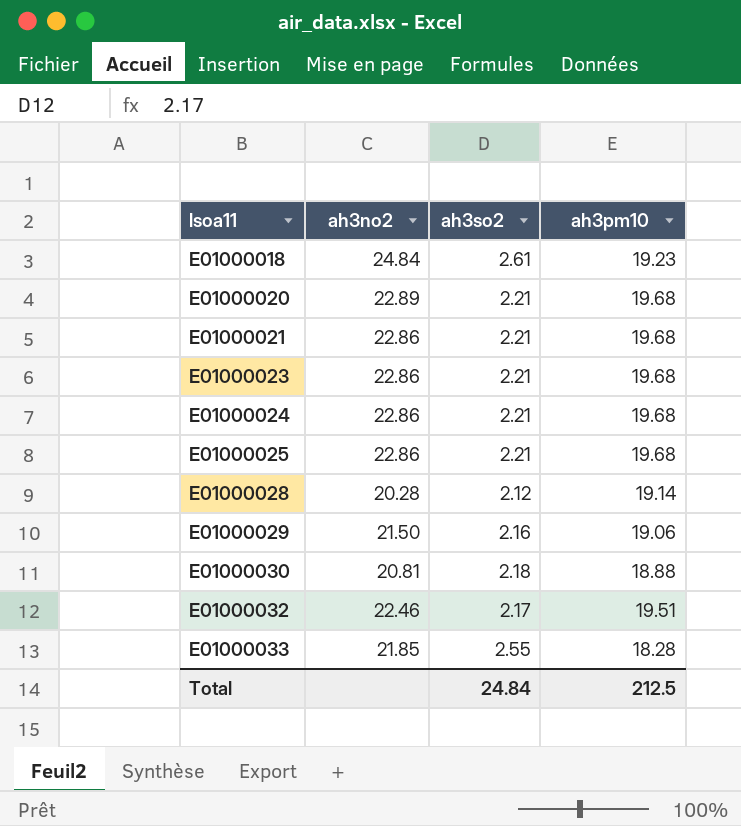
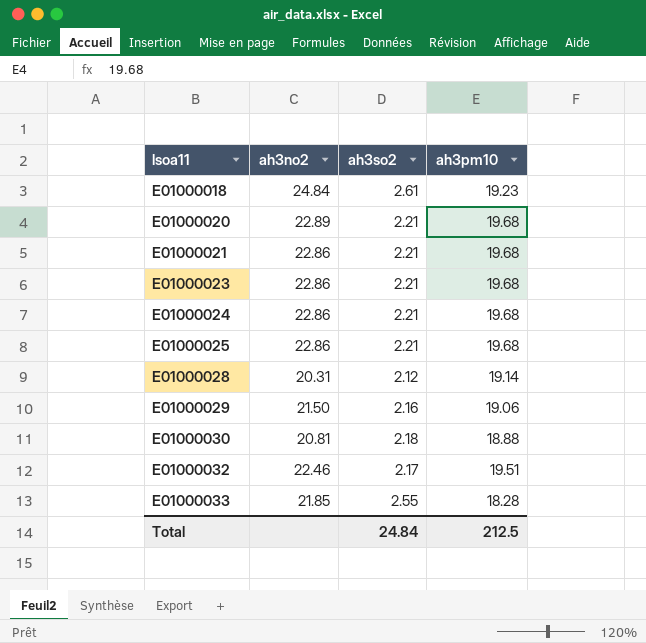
E01000028 | ah3no2: 20.28 -> 20.31

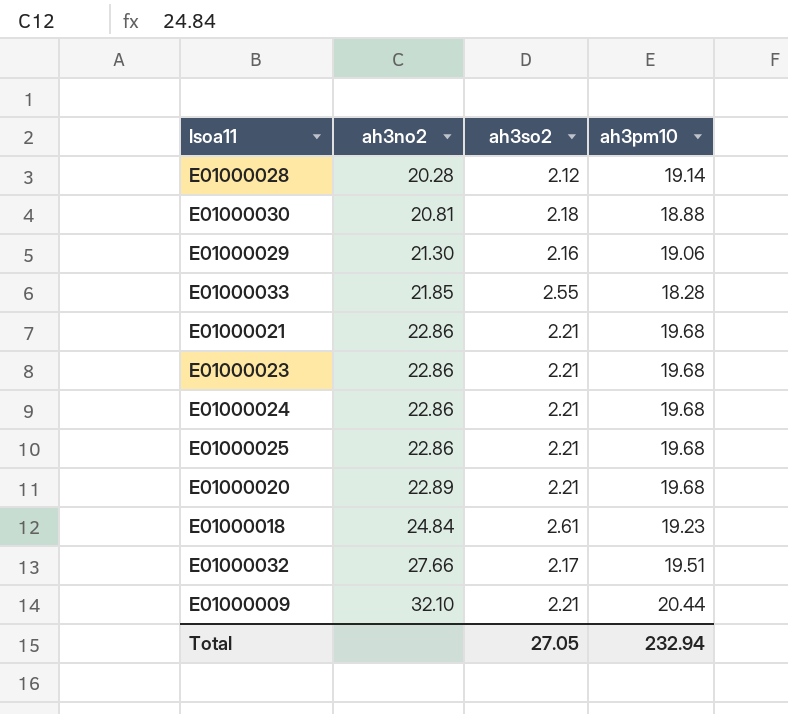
row order: lsoa11 ascending -> ah3no2 ascending
E01000028 | ah3no2: 20.31 -> 20.28
E01000029 | ah3no2: 21.50 -> 21.30
E01000032 | ah3no2: 22.46 -> 27.66
row E01000009: none -> 32.10 | 2.21 | 20.44
Total | ah3so2: 24.84 -> 27.05
Total | ah3pm10: 212.5 -> 232.94

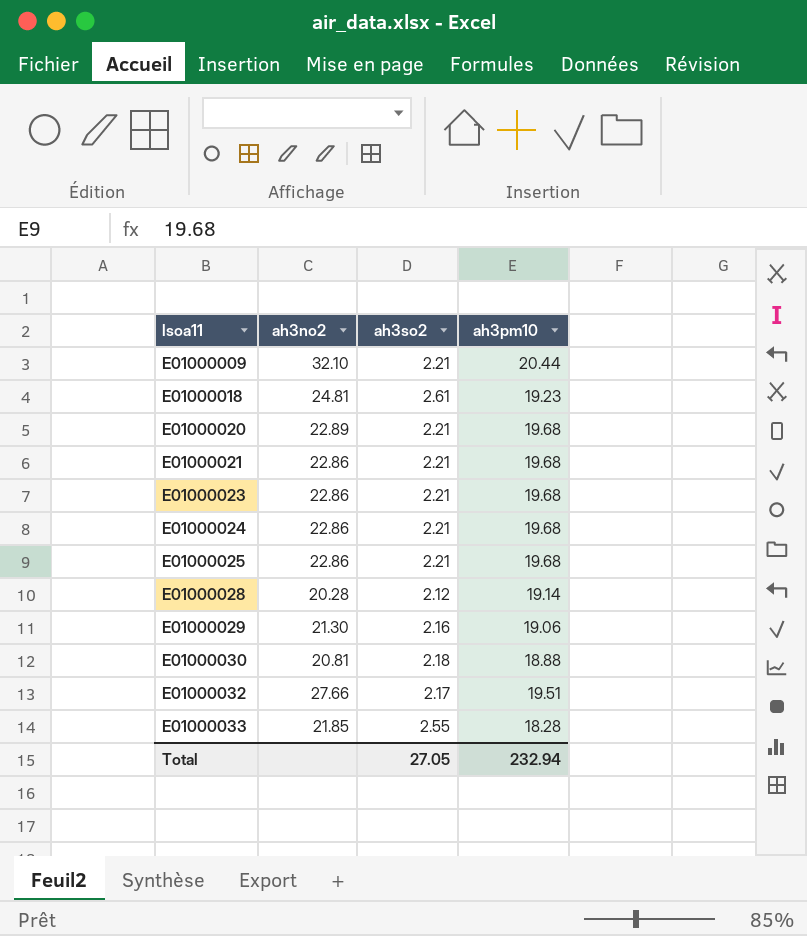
row order: ah3no2 ascending -> lsoa11 ascending
E01000018 | ah3no2: 24.84 -> 24.81

